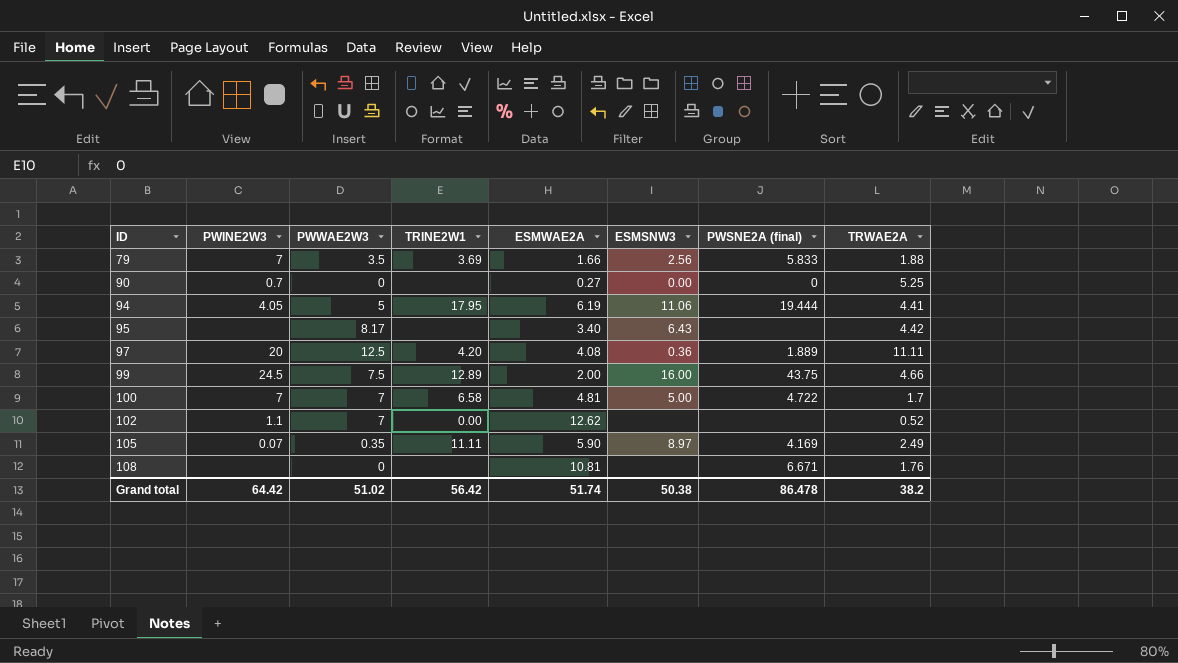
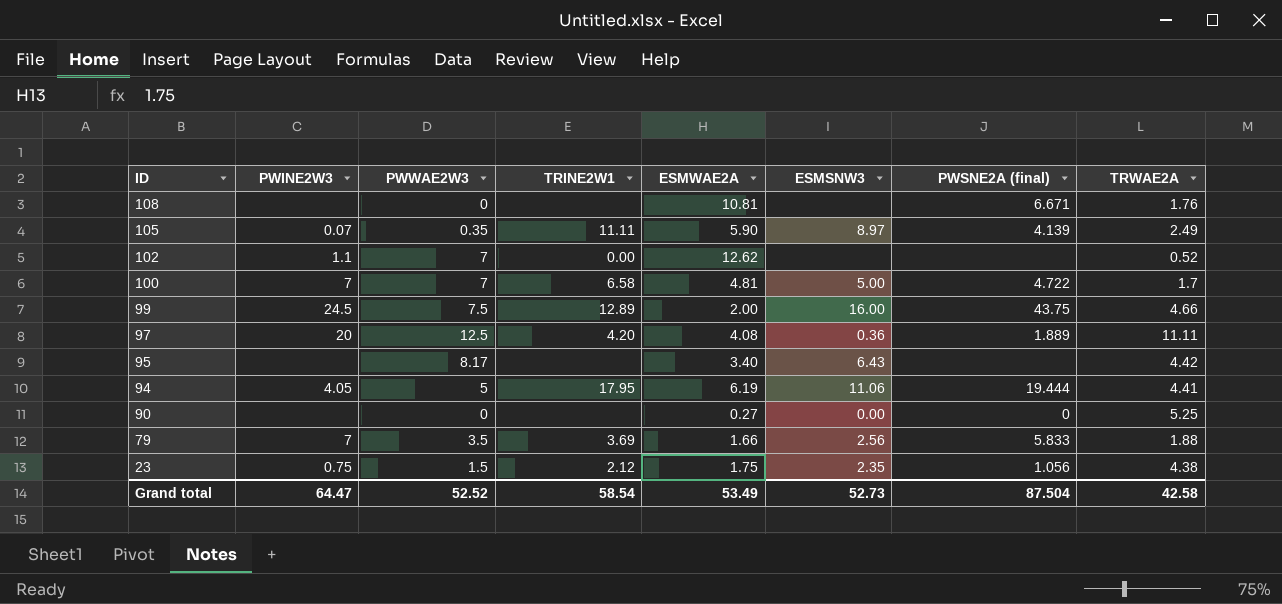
row order: ID ascending -> ID descending
105 | PWSNE2A (final): 4.169 -> 4.139
90 | PWINE2W3: 0.7 -> none
row 23: none -> 0.75 | 1.5 | 2.12 | 1.75 | 2.35 | 1.056 | 4.38
Grand total | PWINE2W3: 64.42 -> 64.47
Grand total | PWWAE2W3: 51.02 -> 52.52
Grand total | TRINE2W1: 56.42 -> 58.54
Grand total | ESMWAE2A: 51.74 -> 53.49
Grand total | ESMSNW3: 50.38 -> 52.73
Grand total | PWSNE2A (final): 86.478 -> 87.504
Grand total | TRWAE2A: 38.2 -> 42.58

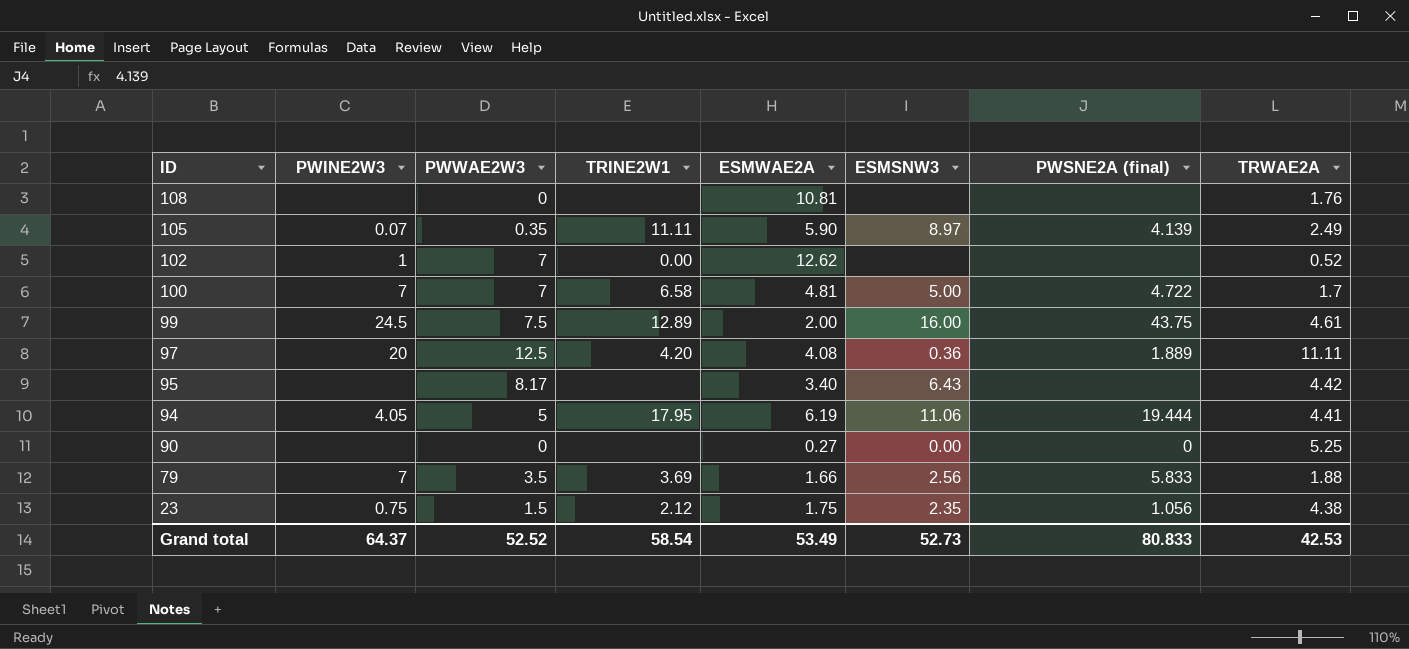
108 | PWSNE2A (final): 6.671 -> none
102 | PWINE2W3: 1.1 -> 1
99 | TRWAE2A: 4.66 -> 4.61
Grand total | PWINE2W3: 64.47 -> 64.37
Grand total | PWSNE2A (final): 87.504 -> 80.833
Grand total | TRWAE2A: 42.58 -> 42.53

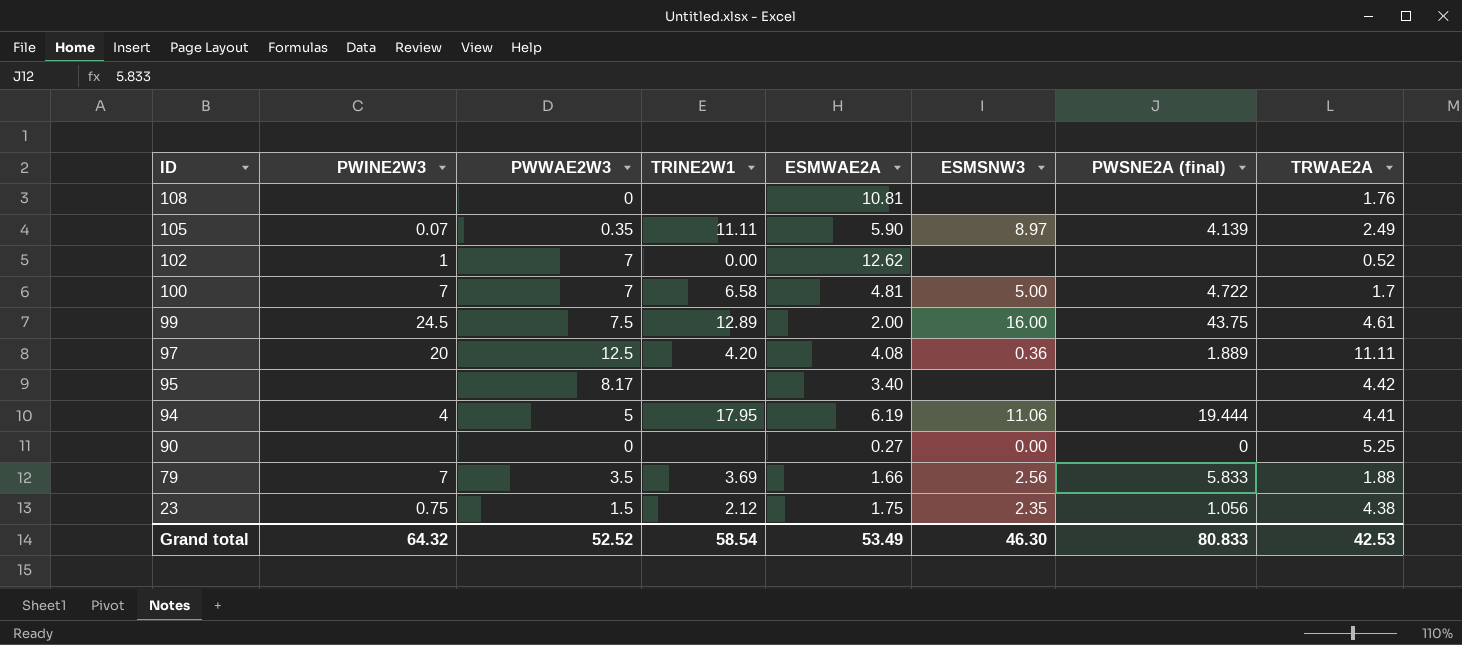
95 | ESMSNW3: 6.43 -> none
94 | PWINE2W3: 4.05 -> 4
Grand total | PWINE2W3: 64.37 -> 64.32
Grand total | ESMSNW3: 52.73 -> 46.30

